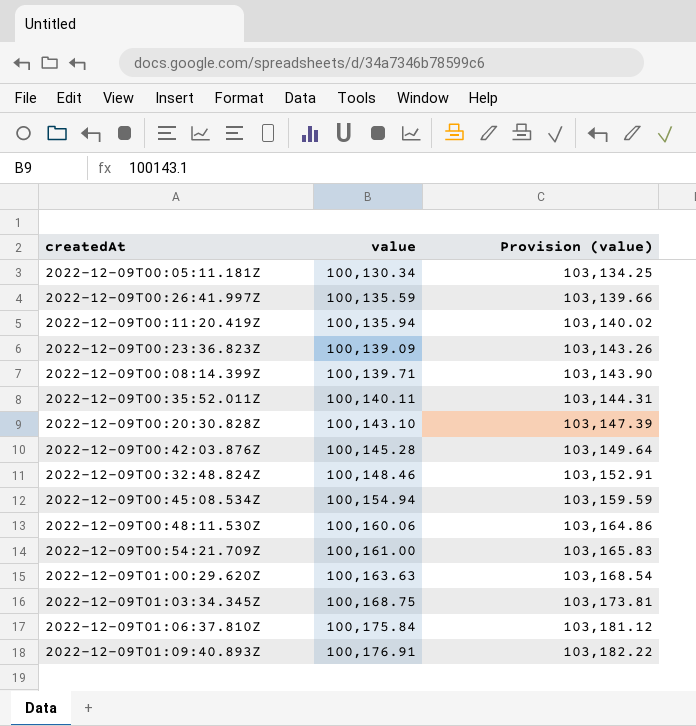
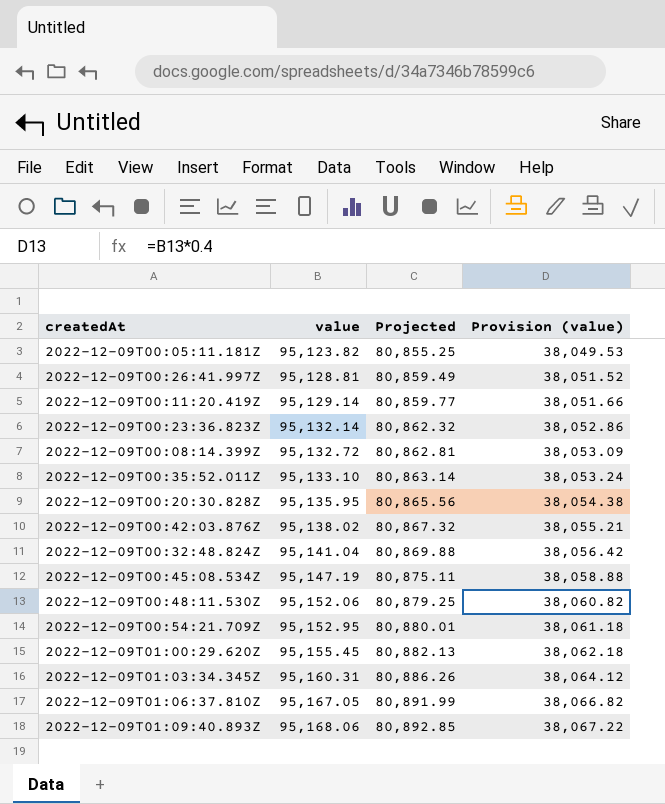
column Projected | formula: none -> [value] * 0.85
column Provision (value) | formula: [value] * 1.03 -> [value] * 0.4
2022-12-09T00:05:11.181Z | value: 100,130.34 -> 95,123.82
2022-12-09T00:26:41.997Z | value: 100,135.59 -> 95,128.81
2022-12-09T00:11:20.419Z | value: 100,135.94 -> 95,129.14
2022-12-09T00:23:36.823Z | value: 100,139.09 -> 95,132.14
2022-12-09T00:08:14.399Z | value: 100,139.71 -> 95,132.72
2022-12-09T00:35:52.011Z | value: 100,140.11 -> 95,133.10
2022-12-09T00:20:30.828Z | value: 100,143.10 -> 95,135.95
2022-12-09T00:42:03.876Z | value: 100,145.28 -> 95,138.02
2022-12-09T00:32:48.824Z | value: 100,148.46 -> 95,141.04
2022-12-09T00:45:08.534Z | value: 100,154.94 -> 95,147.19
2022-12-09T00:48:11.530Z | value: 100,160.06 -> 95,152.06
2022-12-09T00:54:21.709Z | value: 100,161.00 -> 95,152.95
2022-12-09T01:00:29.620Z | value: 100,163.63 -> 95,155.45
2022-12-09T01:03:34.345Z | value: 100,168.75 -> 95,160.31
2022-12-09T01:06:37.810Z | value: 100,175.84 -> 95,167.05
2022-12-09T01:09:40.893Z | value: 100,176.91 -> 95,168.06

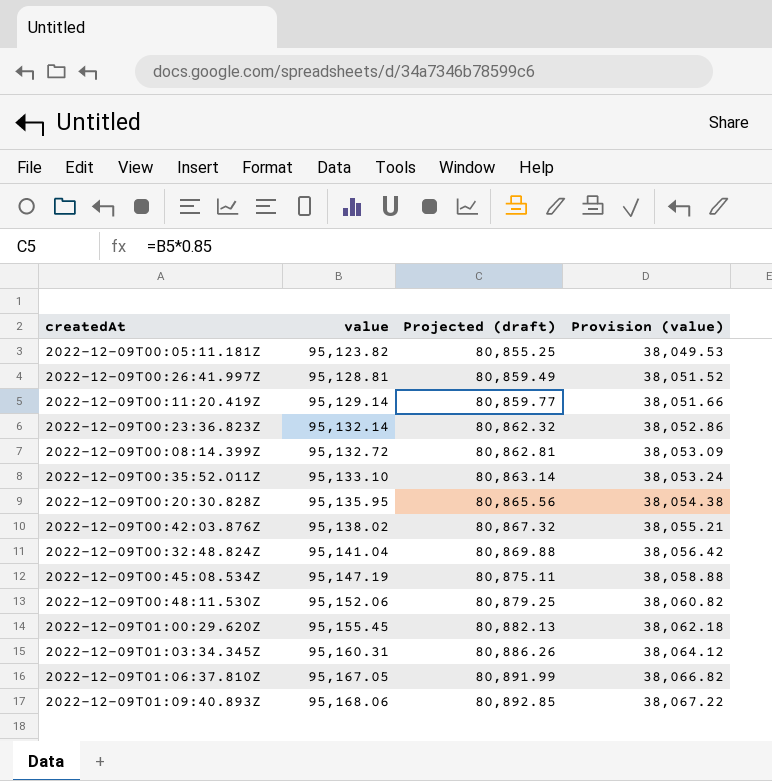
column name: Projected -> Projected (draft)
row 2022-12-09T00:54:21.709Z: 95,152.95 | 80,880.01 | 38,061.18 -> none

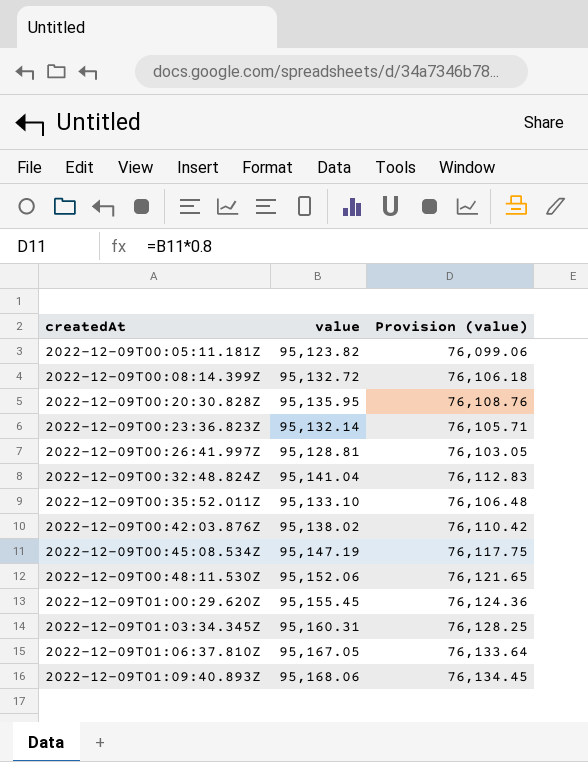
row order: value ascending -> createdAt ascending
column Projected (draft) | formula: [value] * 0.85 -> none
column Provision (value) | formula: [value] * 0.4 -> [value] * 0.8
row 2022-12-09T00:11:20.419Z: 95,129.14 | 80,859.77 | 38,051.66 -> none

